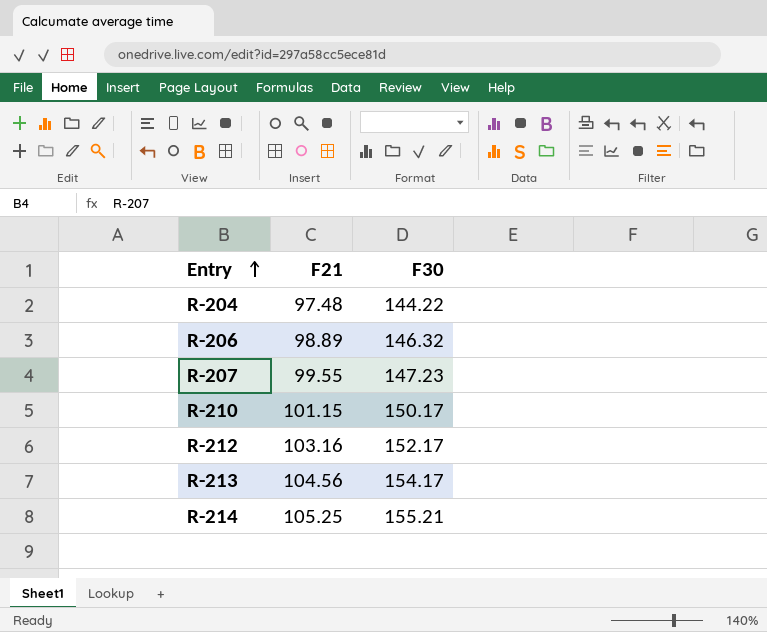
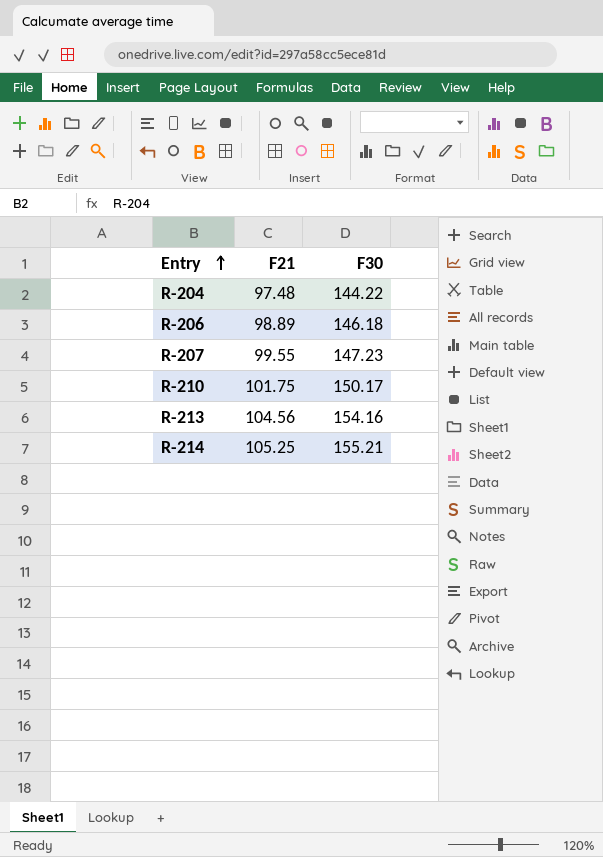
row R-212: 103.16 | 152.17 -> none
R-206 | F30: 146.32 -> 146.18
R-210 | F21: 101.15 -> 101.75
R-213 | F30: 154.17 -> 154.16

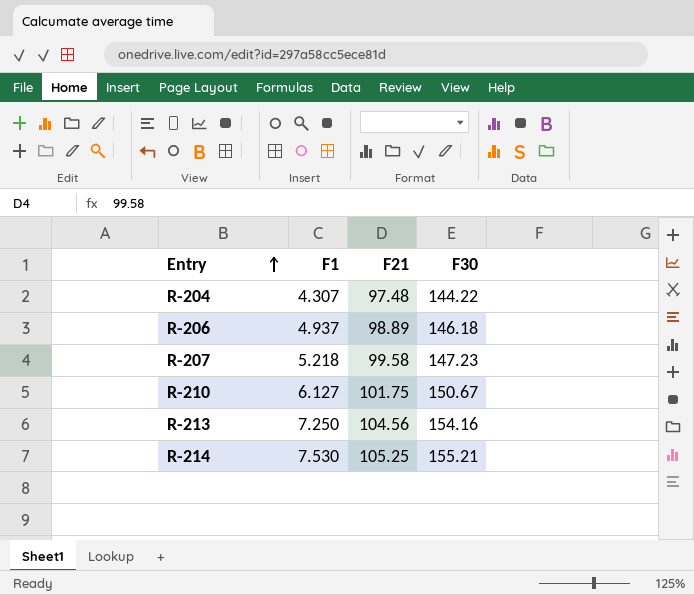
column F1 | position: none -> 2
R-207 | F21: 99.55 -> 99.58
R-210 | F30: 150.17 -> 150.67

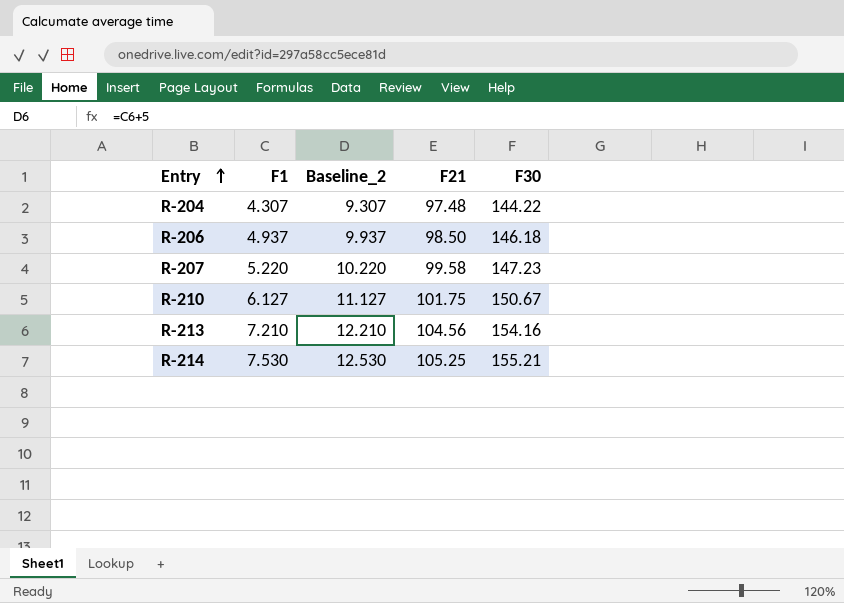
column Baseline_2 | formula: none -> [F1] + 5
R-206 | F21: 98.89 -> 98.50
R-207 | F1: 5.218 -> 5.220
R-213 | F1: 7.250 -> 7.210

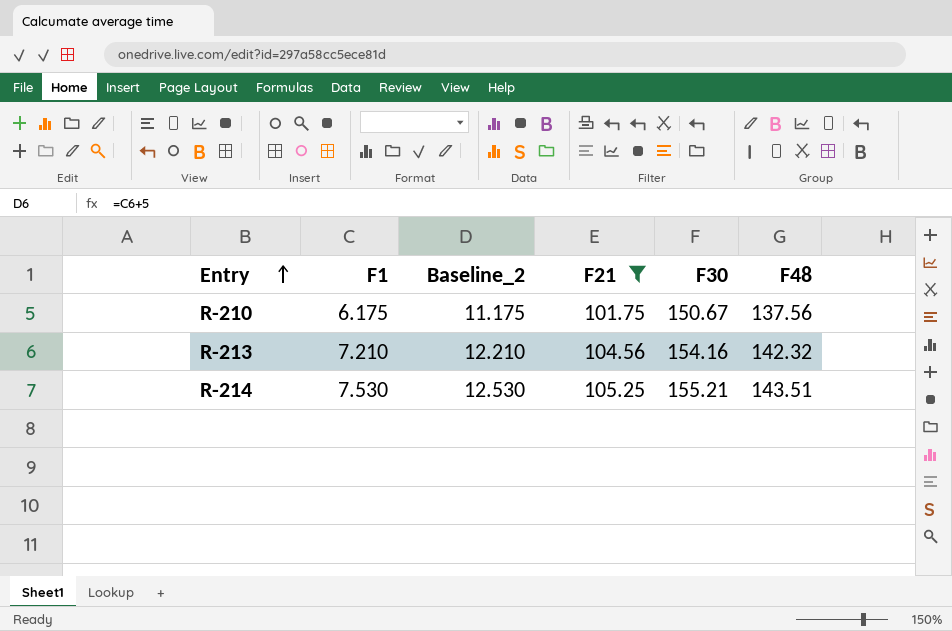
filter: none -> F21 >= 101.75
column F48 | position: none -> 6
R-210 | F1: 6.127 -> 6.175
R-210 | Baseline_2: 11.127 -> 11.175

